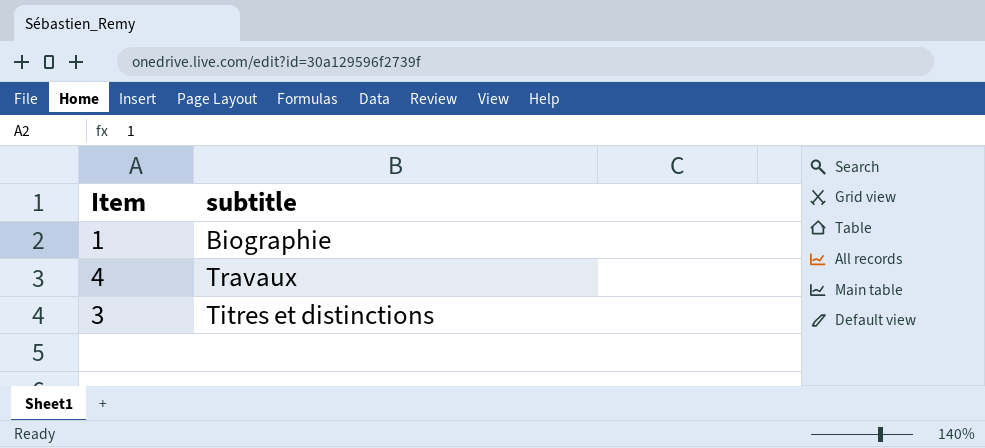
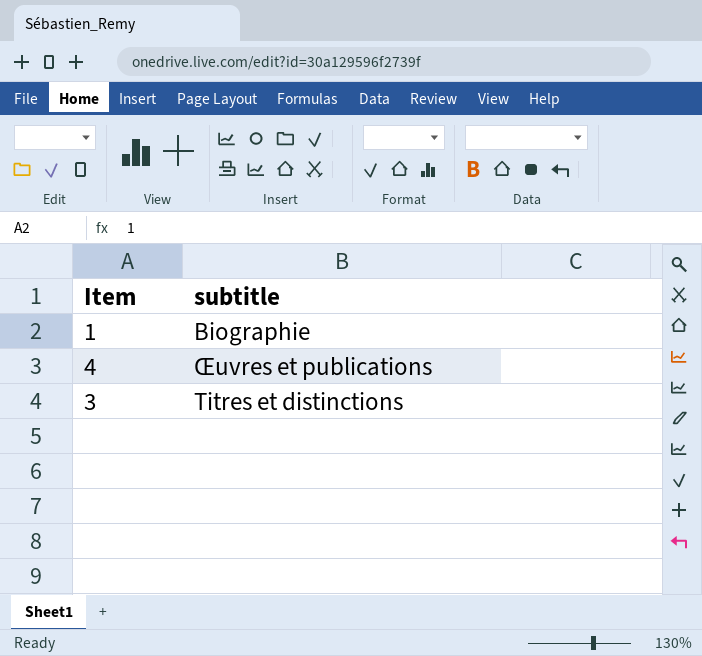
4 | subtitle: Travaux -> Œuvres et publications

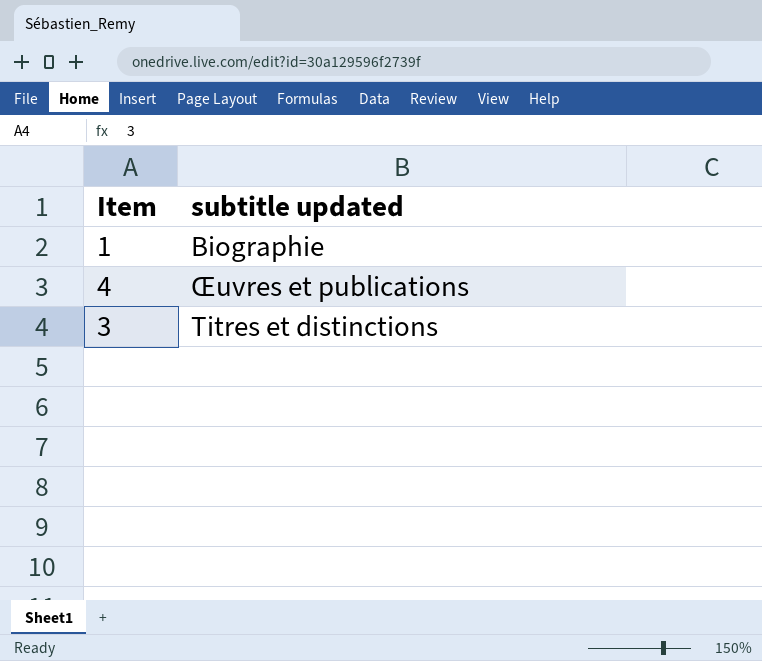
column name: subtitle -> subtitle updated

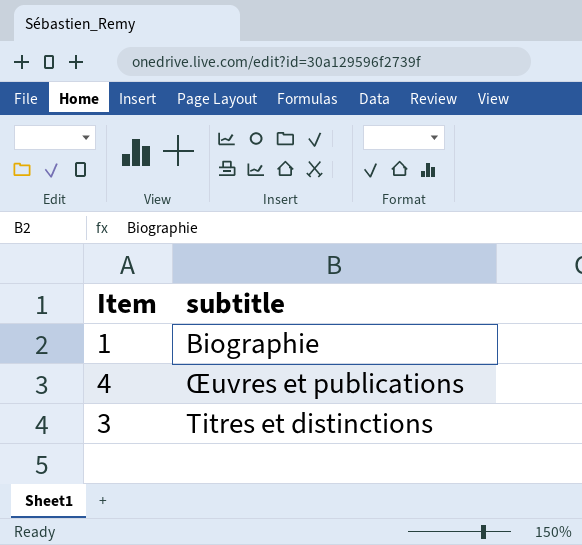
column name: subtitle updated -> subtitle

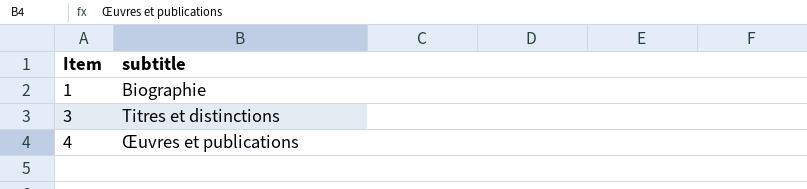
row order: none -> Item ascending

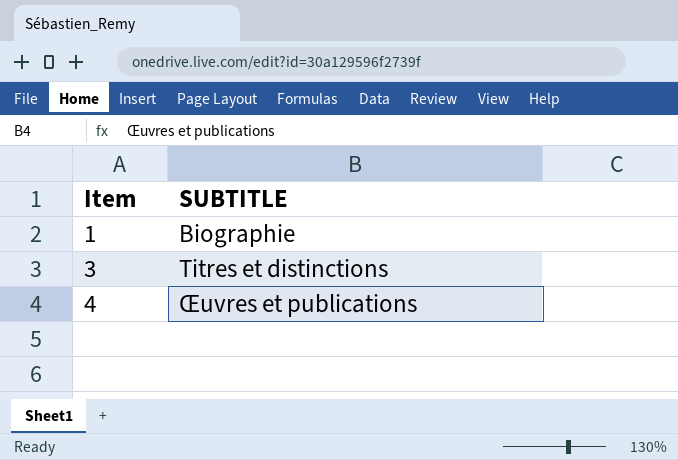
column name: subtitle -> SUBTITLE

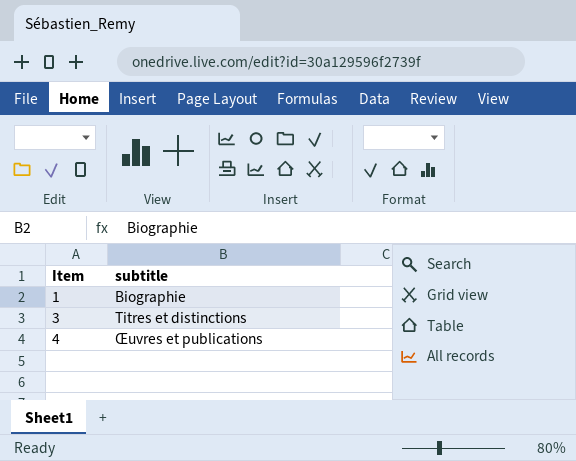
column name: SUBTITLE -> subtitle

